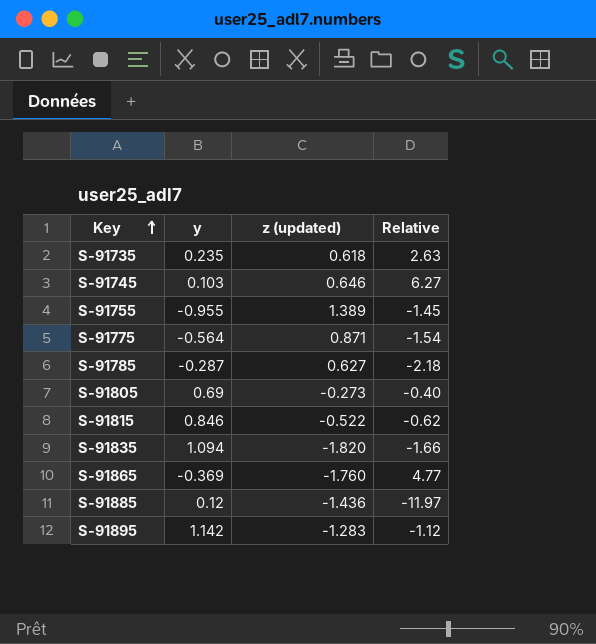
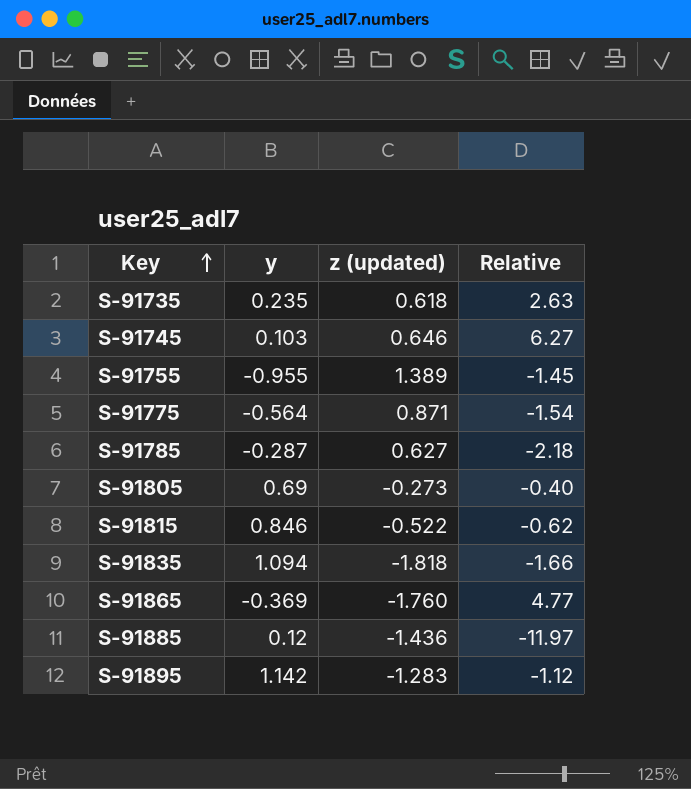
S-91835 | z (updated): -1.820 -> -1.818

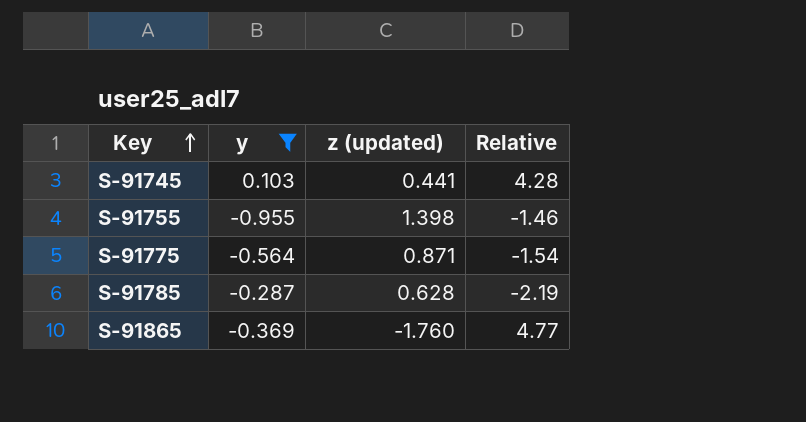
filter: none -> y <= 0.103
S-91745 | z (updated): 0.646 -> 0.441
S-91745 | Relative: 6.27 -> 4.28
S-91755 | z (updated): 1.389 -> 1.398
S-91755 | Relative: -1.45 -> -1.46
S-91785 | z (updated): 0.627 -> 0.628
S-91785 | Relative: -2.18 -> -2.19

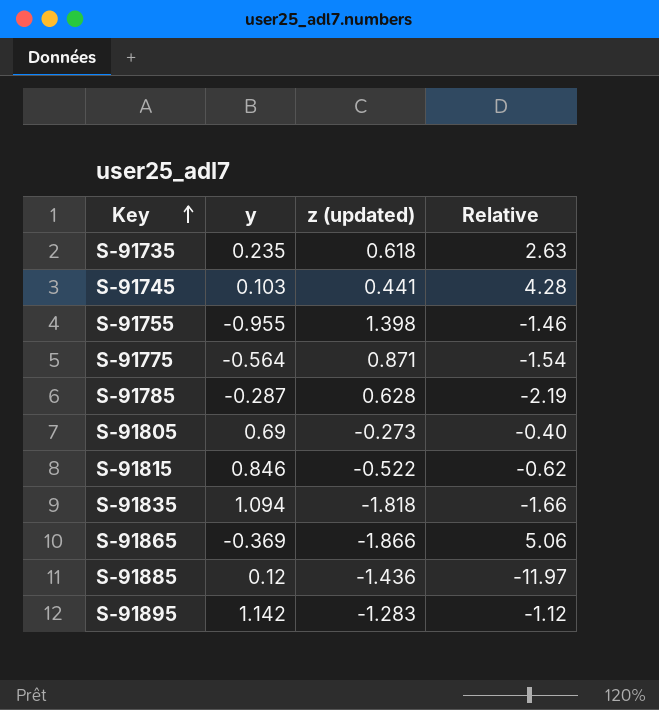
filter: y <= 0.103 -> none
S-91865 | z (updated): -1.760 -> -1.866
S-91865 | Relative: 4.77 -> 5.06

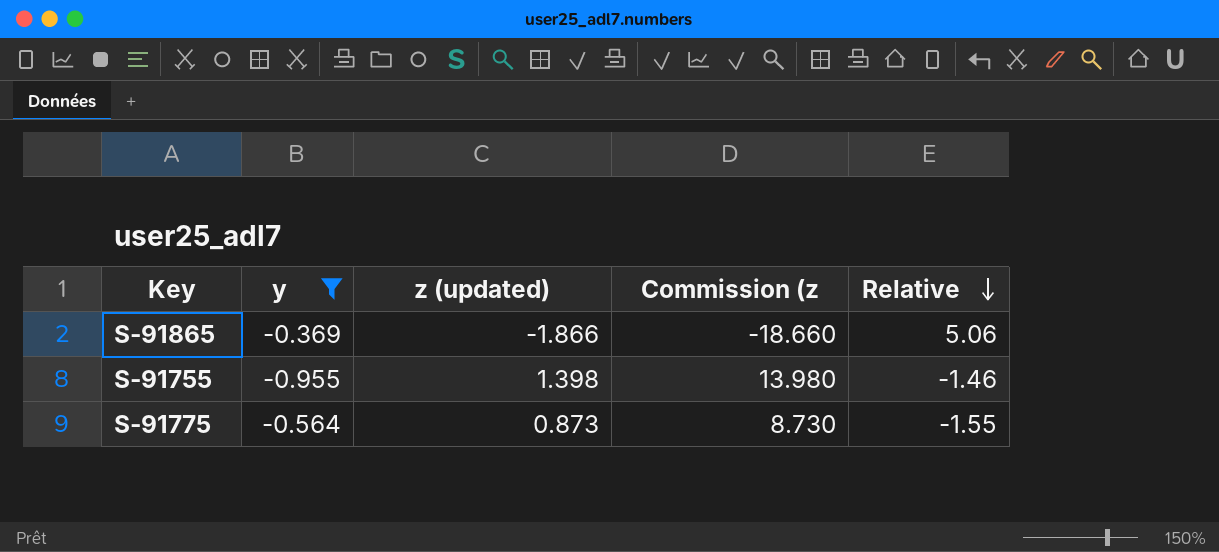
filter: none -> y <= -0.369
row order: Key ascending -> Relative descending
column Commission (z | formula: none -> [z (updated)] * 10
S-91775 | z (updated): 0.871 -> 0.873
S-91775 | Relative: -1.54 -> -1.55

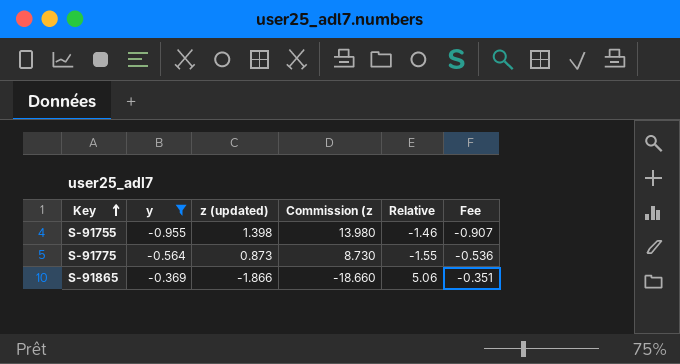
row order: Relative descending -> Key ascending
column Fee | formula: none -> [y] * 0.95

